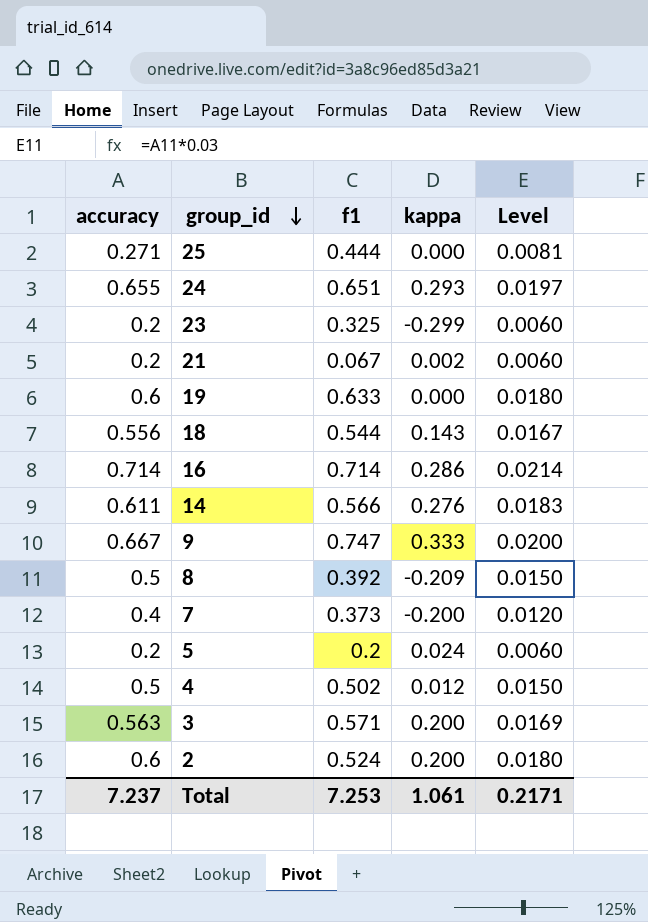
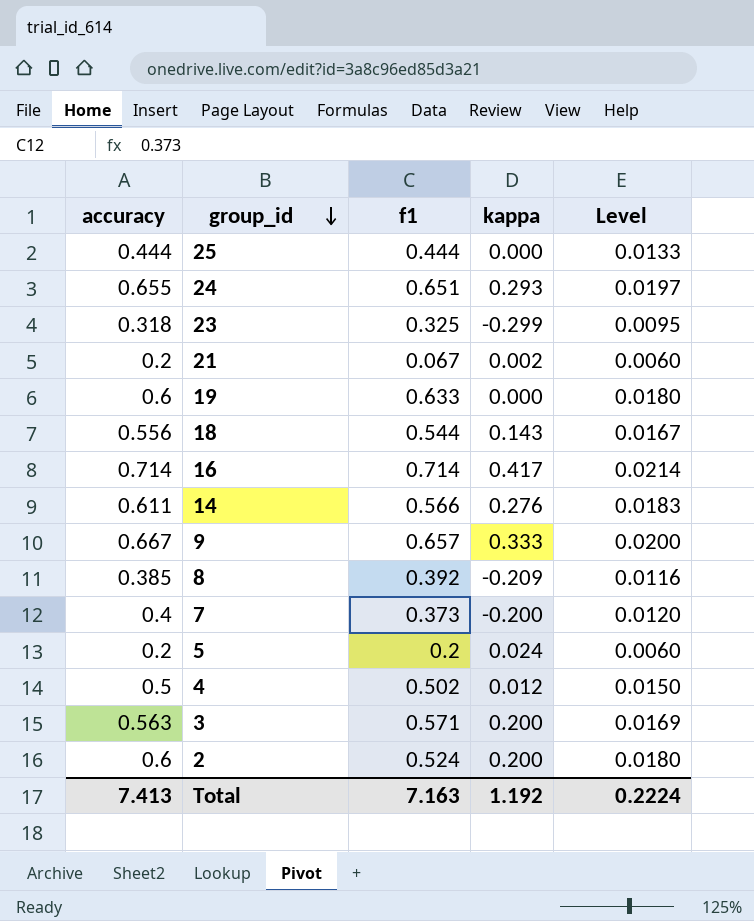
25 | accuracy: 0.271 -> 0.444
25 | Level: 0.0081 -> 0.0133
23 | accuracy: 0.2 -> 0.318
23 | Level: 0.0060 -> 0.0095
16 | kappa: 0.286 -> 0.417
9 | f1: 0.747 -> 0.657
8 | accuracy: 0.5 -> 0.385
8 | Level: 0.0150 -> 0.0116
Total | accuracy: 7.237 -> 7.413
Total | f1: 7.253 -> 7.163
Total | kappa: 1.061 -> 1.192
Total | Level: 0.2171 -> 0.2224

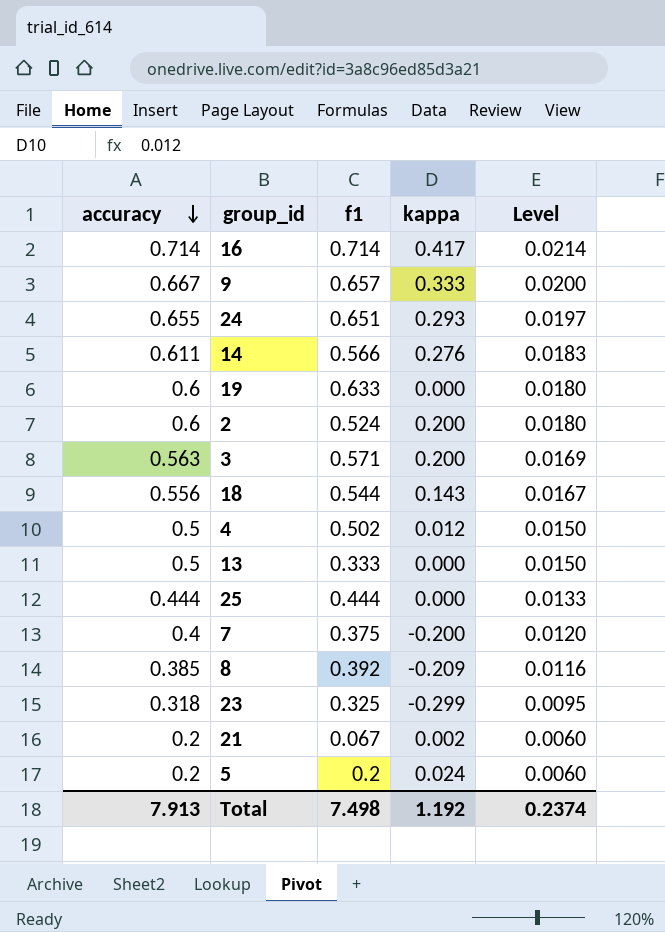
row order: group_id descending -> accuracy descending
row 13: none -> 0.5 | 0.333 | 0.000 | 0.0150
7 | f1: 0.373 -> 0.375
Total | accuracy: 7.413 -> 7.913
Total | f1: 7.163 -> 7.498
Total | Level: 0.2224 -> 0.2374

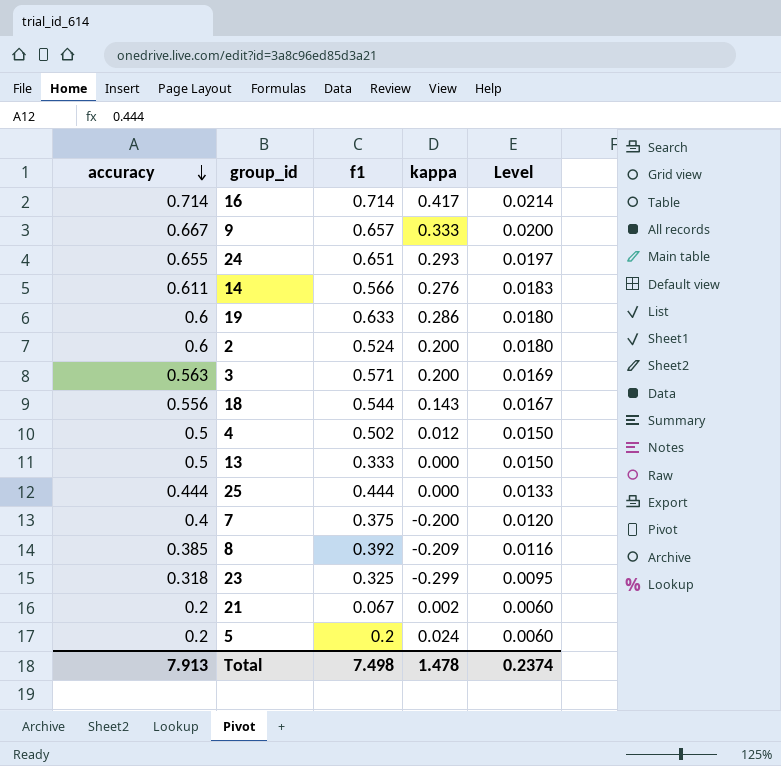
19 | kappa: 0.000 -> 0.286
Total | kappa: 1.192 -> 1.478

